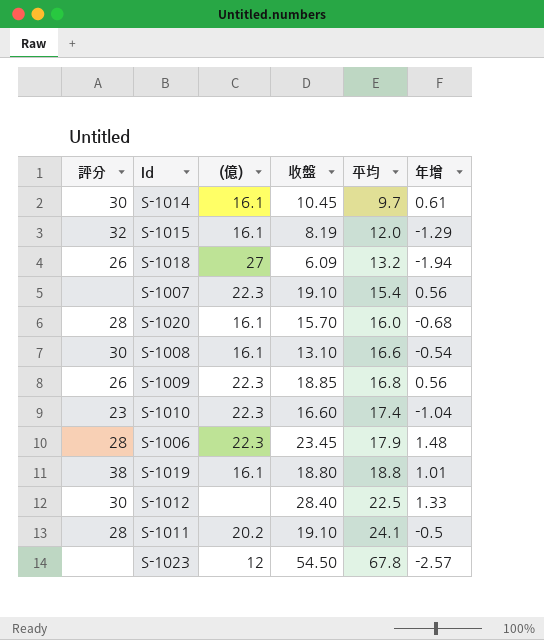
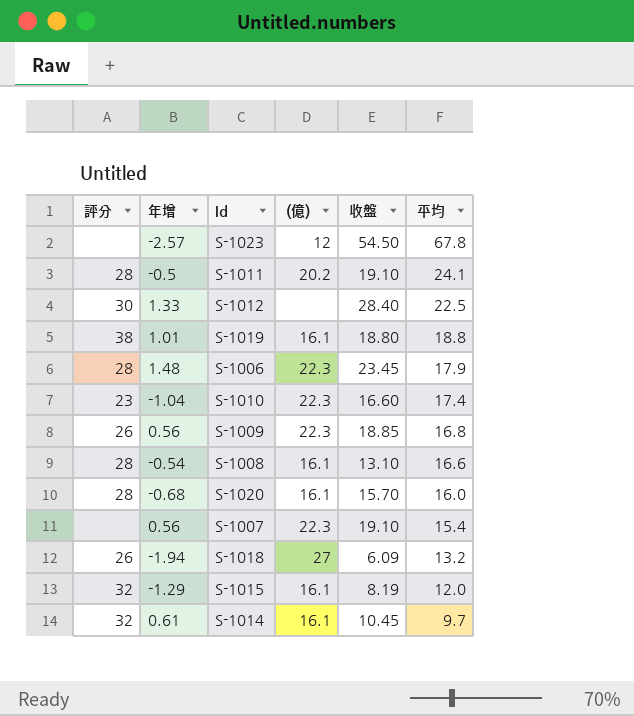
row order: 平均 ascending -> 平均 descending
column 年增 | position: 6 -> 2
S-1008 | 評分: 30 -> 28
S-1014 | 評分: 30 -> 32

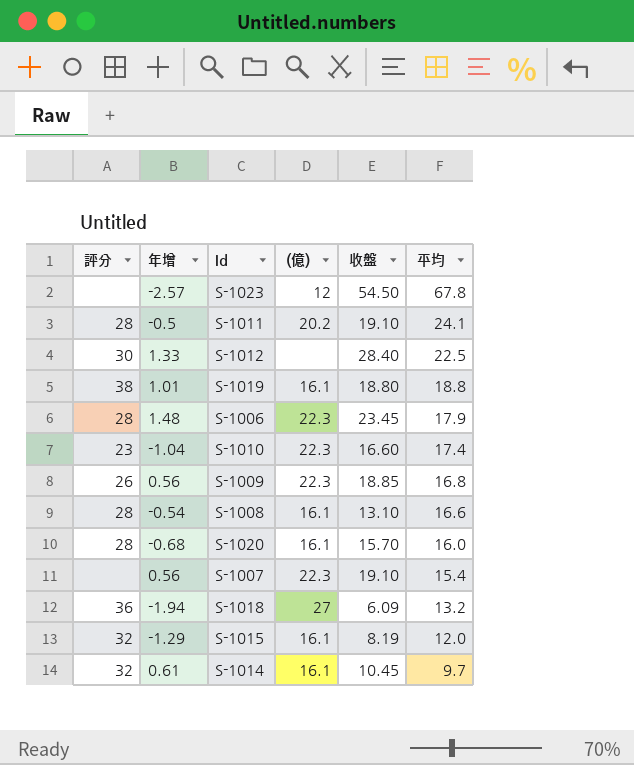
S-1018 | 評分: 26 -> 36

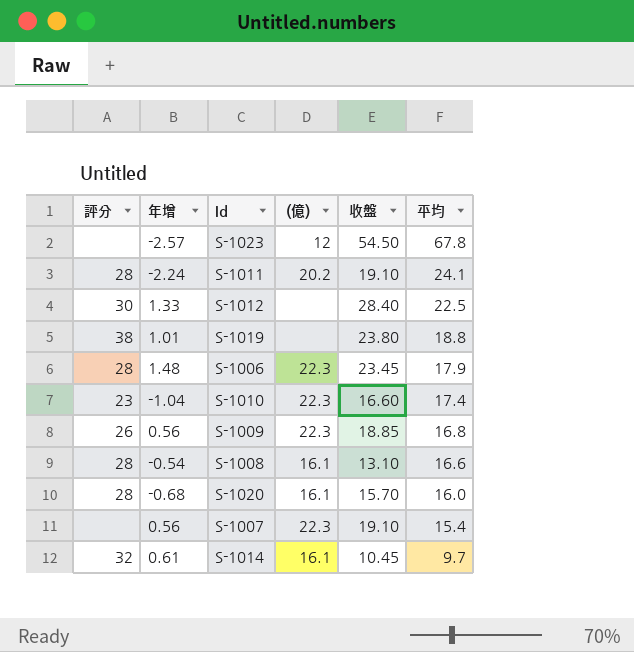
row S-1018: 36 | -1.94 | 27 | 6.09 | 13.2 -> none
row S-1015: 32 | -1.29 | 16.1 | 8.19 | 12.0 -> none
S-1011 | 年增: -0.5 -> -2.24
S-1019 | (億): 16.1 -> none
S-1019 | 收盤: 18.80 -> 23.80

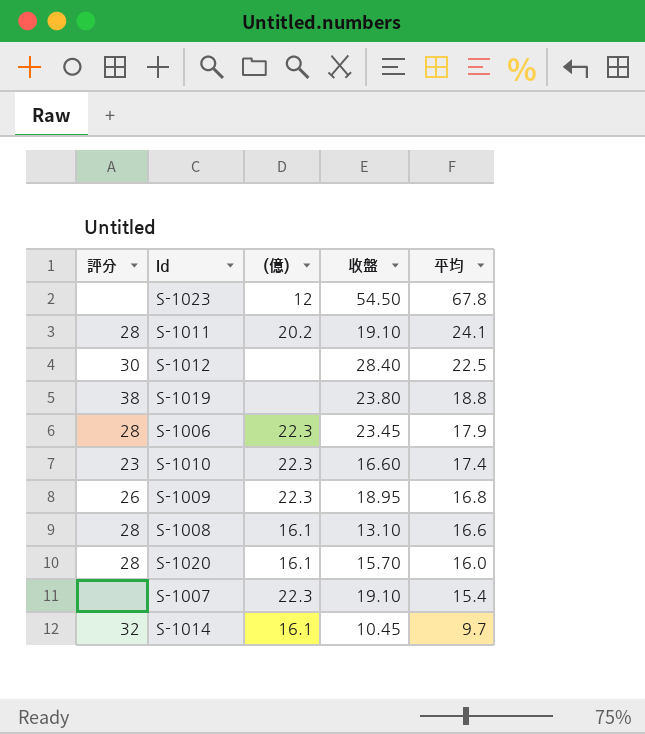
column 年增 | position: 2 -> none
S-1009 | 收盤: 18.85 -> 18.95

